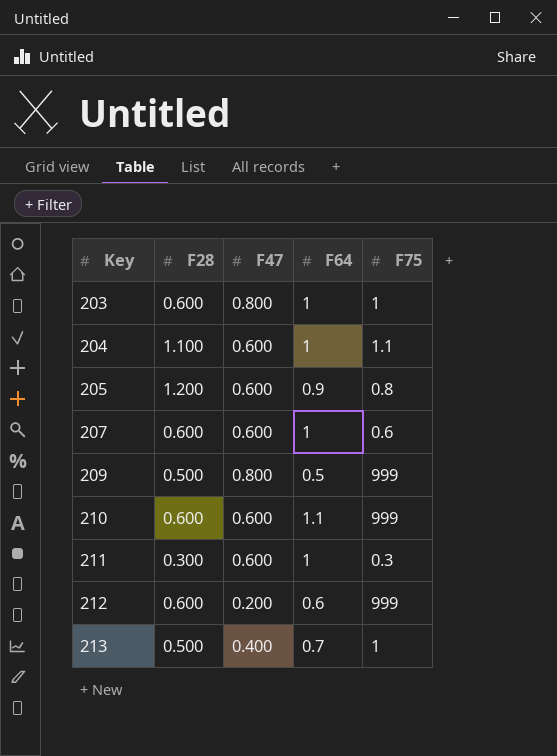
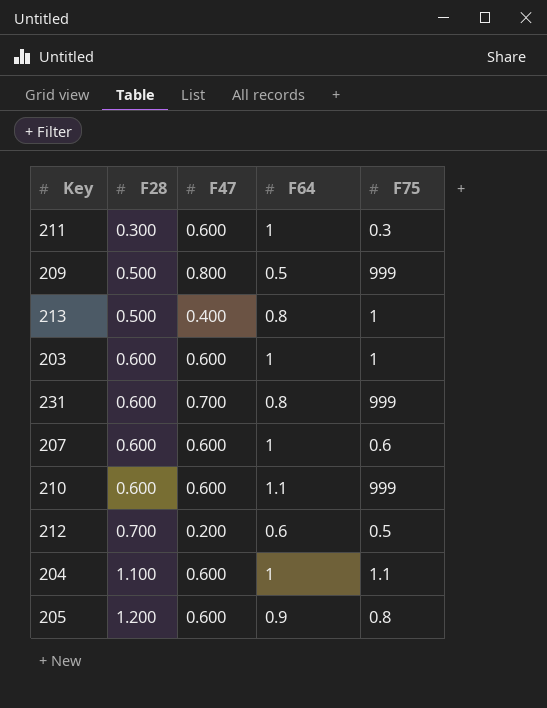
row order: Key ascending -> F28 ascending
213 | F64: 0.7 -> 0.8
203 | F47: 0.800 -> 0.600
row 231: none -> 0.600 | 0.700 | 0.8 | 999
212 | F28: 0.600 -> 0.700
212 | F75: 999 -> 0.5

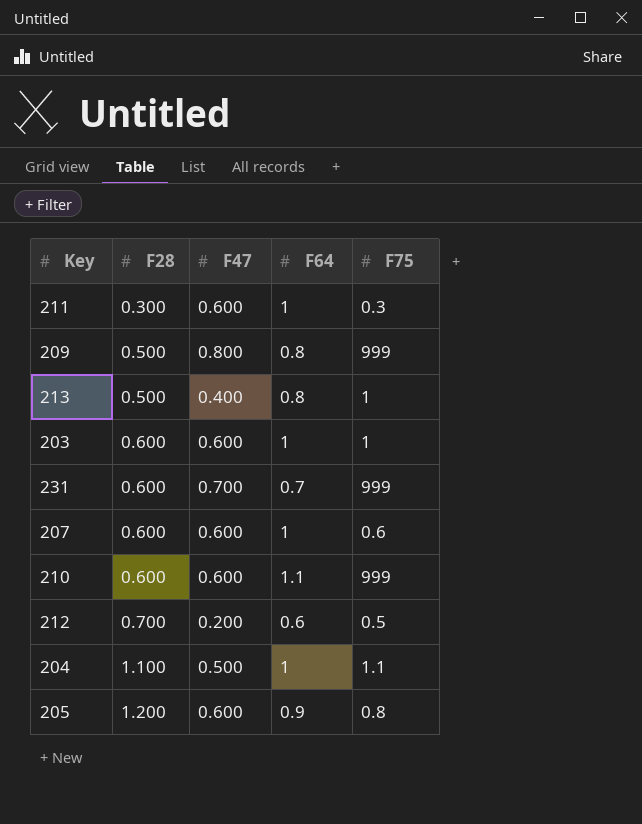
209 | F64: 0.5 -> 0.8
231 | F64: 0.8 -> 0.7
204 | F47: 0.600 -> 0.500

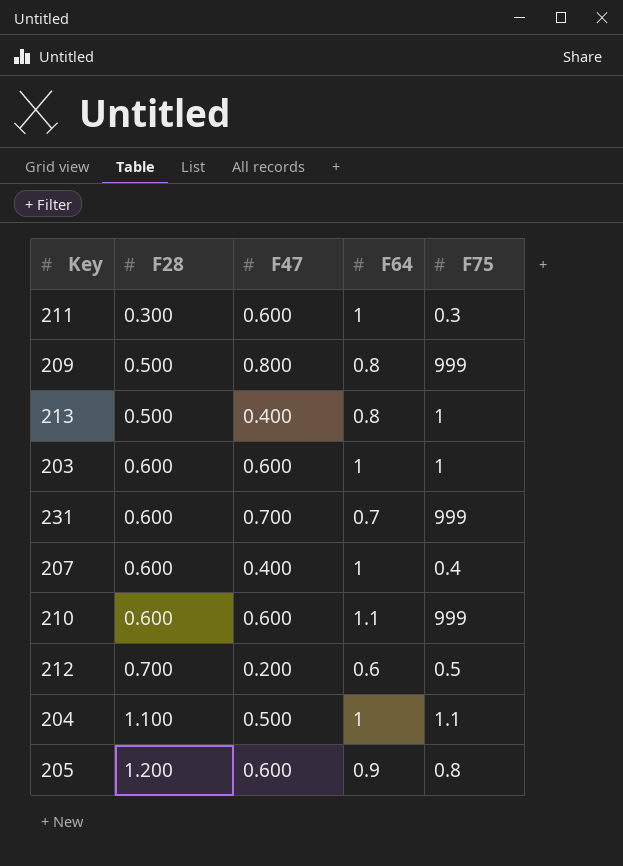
207 | F47: 0.600 -> 0.400
207 | F75: 0.6 -> 0.4

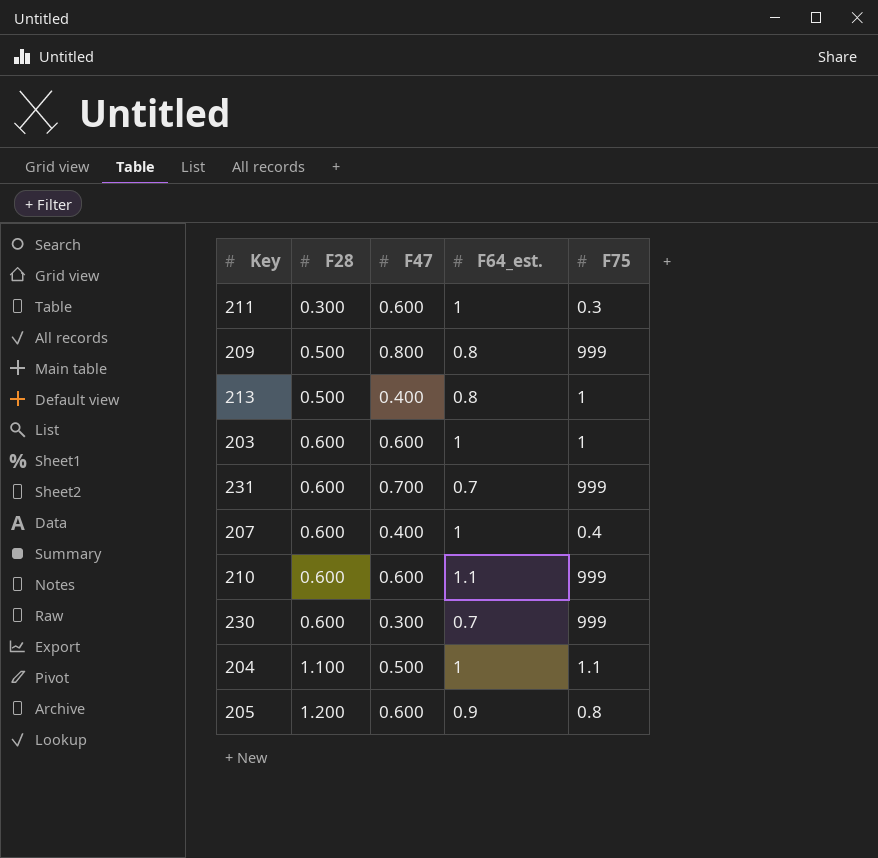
column name: F64 -> F64_est.
row 212: 0.700 | 0.200 | 0.6 | 0.5 -> none
row 230: none -> 0.600 | 0.300 | 0.7 | 999

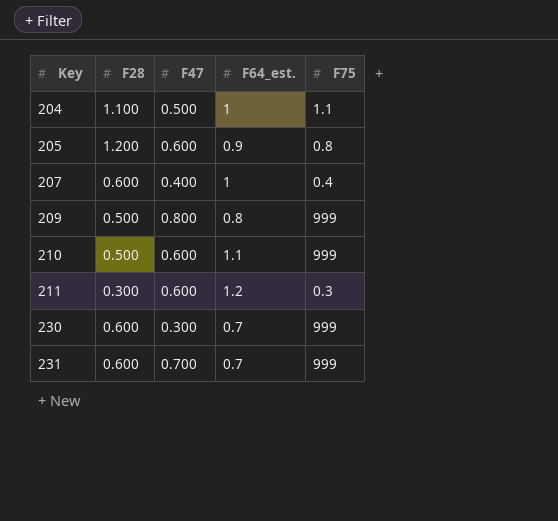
row order: F28 ascending -> Key ascending
row 213: 0.500 | 0.400 | 0.8 | 1 -> none
row 203: 0.600 | 0.600 | 1 | 1 -> none
210 | F28: 0.600 -> 0.500
211 | F64_est.: 1 -> 1.2

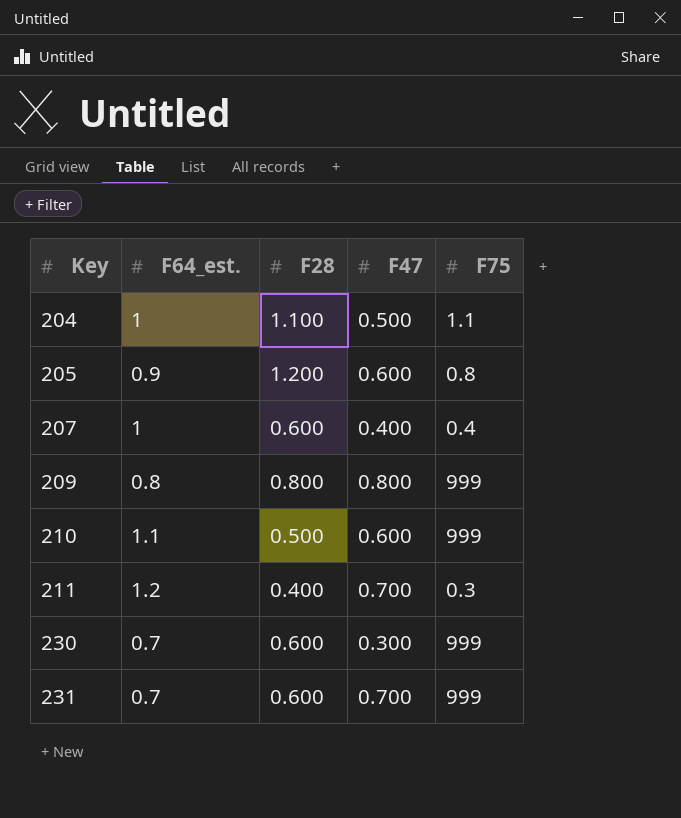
column F64_est. | position: 4 -> 2
209 | F28: 0.500 -> 0.800
211 | F28: 0.300 -> 0.400
211 | F47: 0.600 -> 0.700

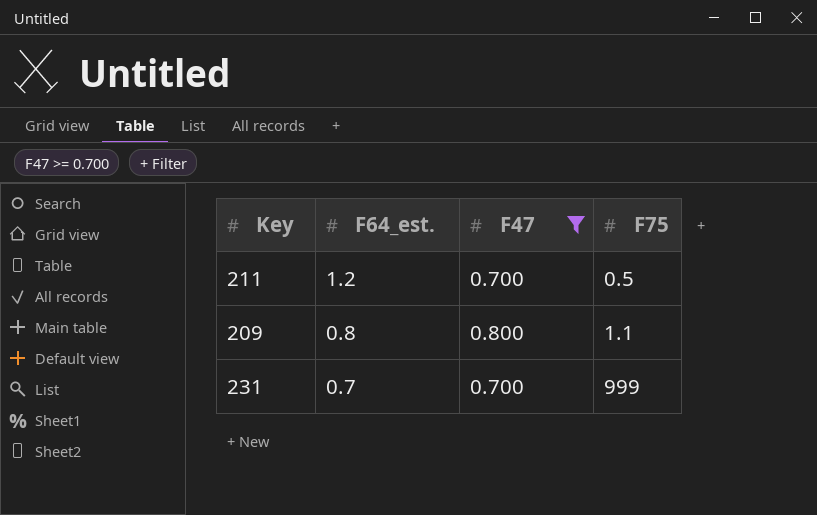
filter: none -> F47 >= 0.700
row order: Key ascending -> F64_est. descending
column F28 | position: 3 -> none
211 | F75: 0.3 -> 0.5
209 | F75: 999 -> 1.1

